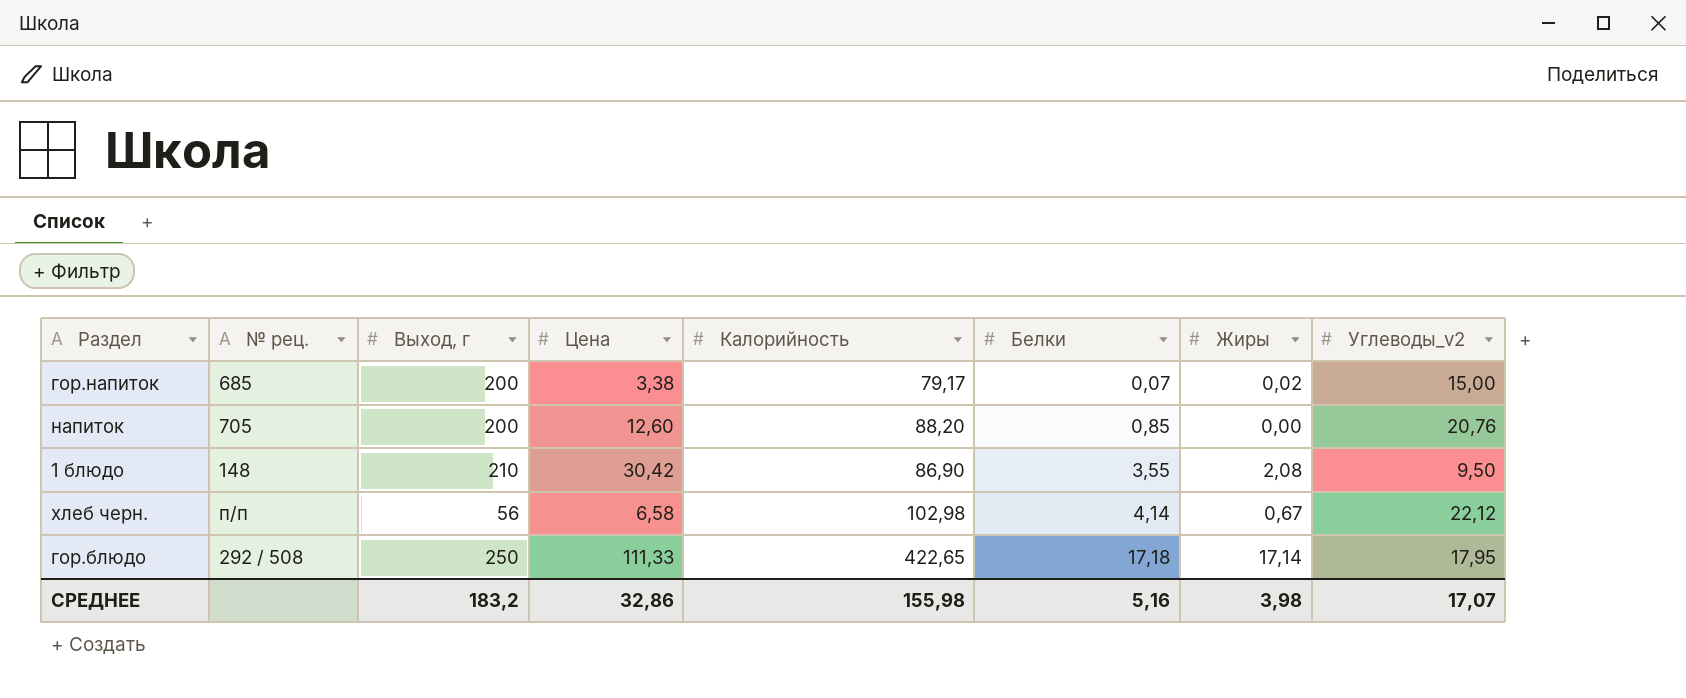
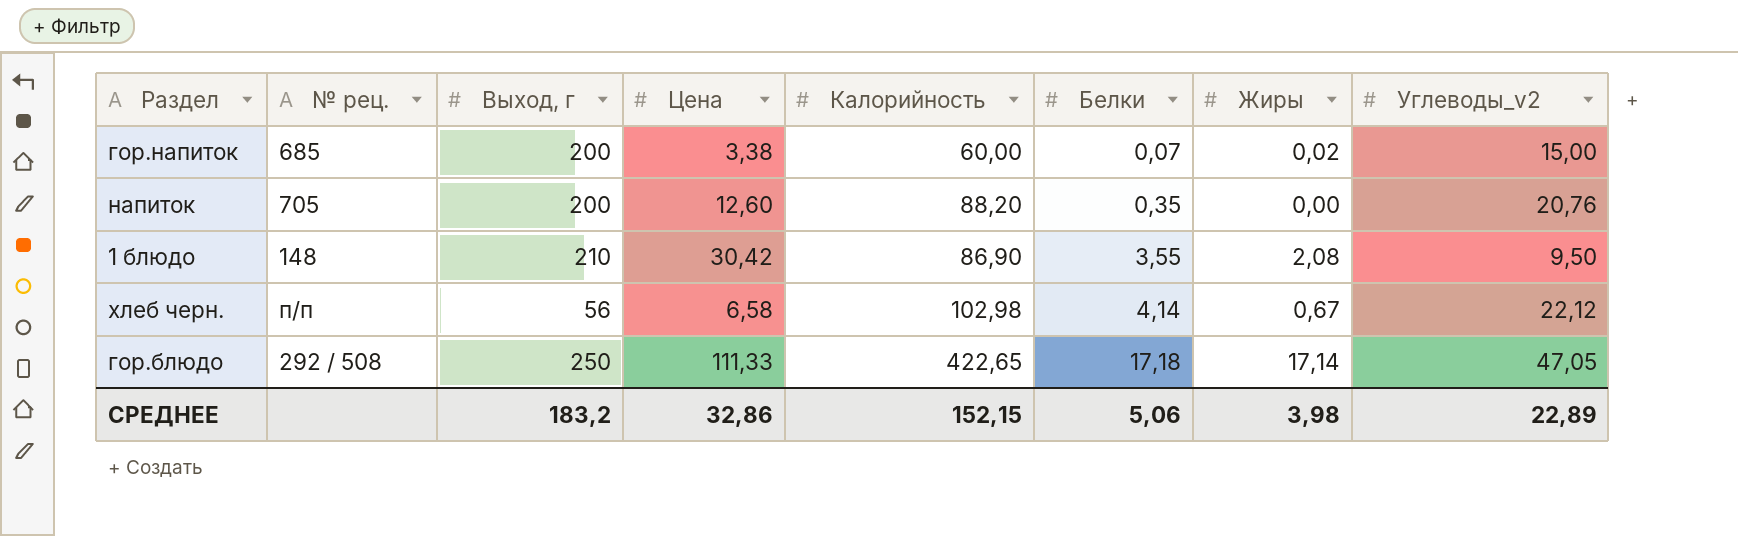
гор.напиток | Калорийность: 79,17 -> 60,00
напиток | Белки: 0,85 -> 0,35
гор.блюдо | Углеводы_v2: 17,95 -> 47,05
СРЕДНЕЕ | Калорийность: 155,98 -> 152,15
СРЕДНЕЕ | Белки: 5,16 -> 5,06
СРЕДНЕЕ | Углеводы_v2: 17,07 -> 22,89

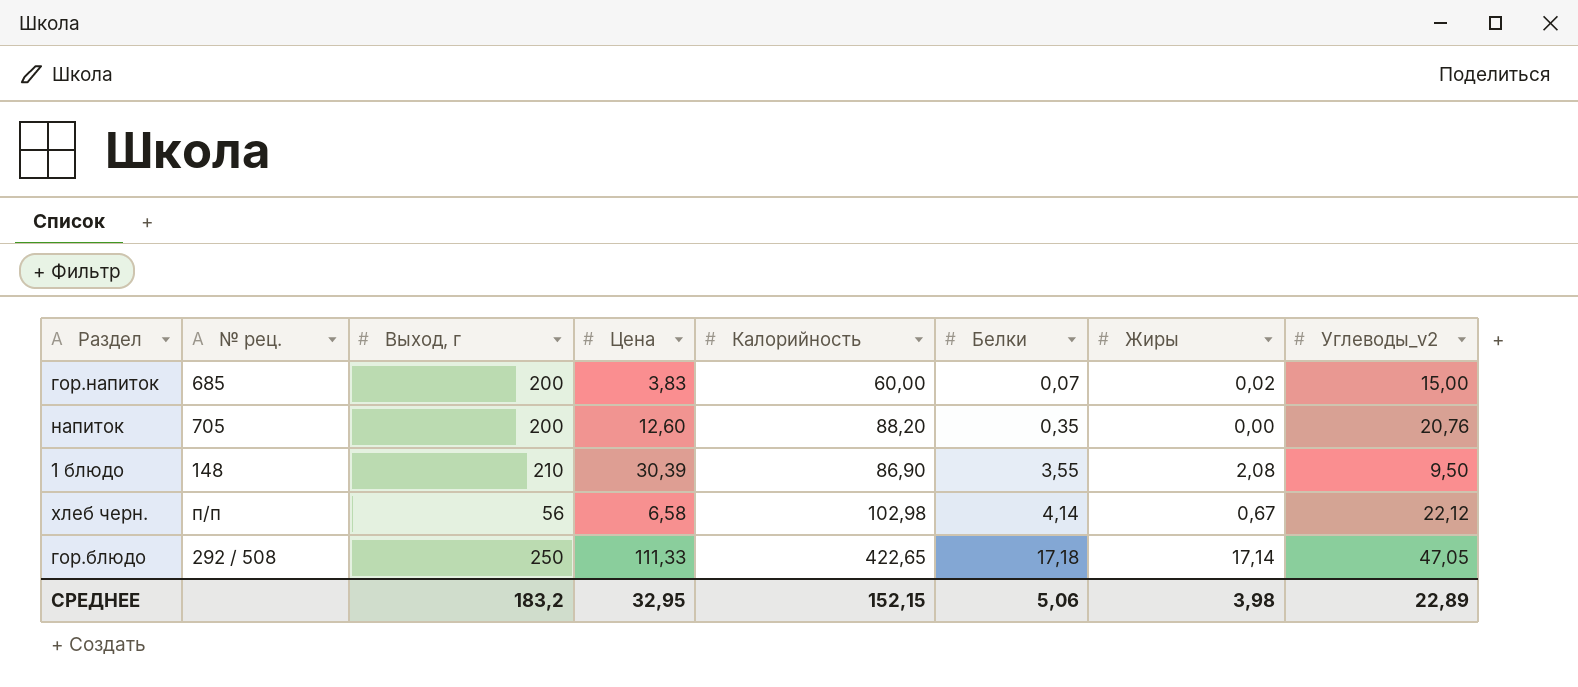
гор.напиток | Цена: 3,38 -> 3,83
1 блюдо | Цена: 30,42 -> 30,39
СРЕДНЕЕ | Цена: 32,86 -> 32,95

